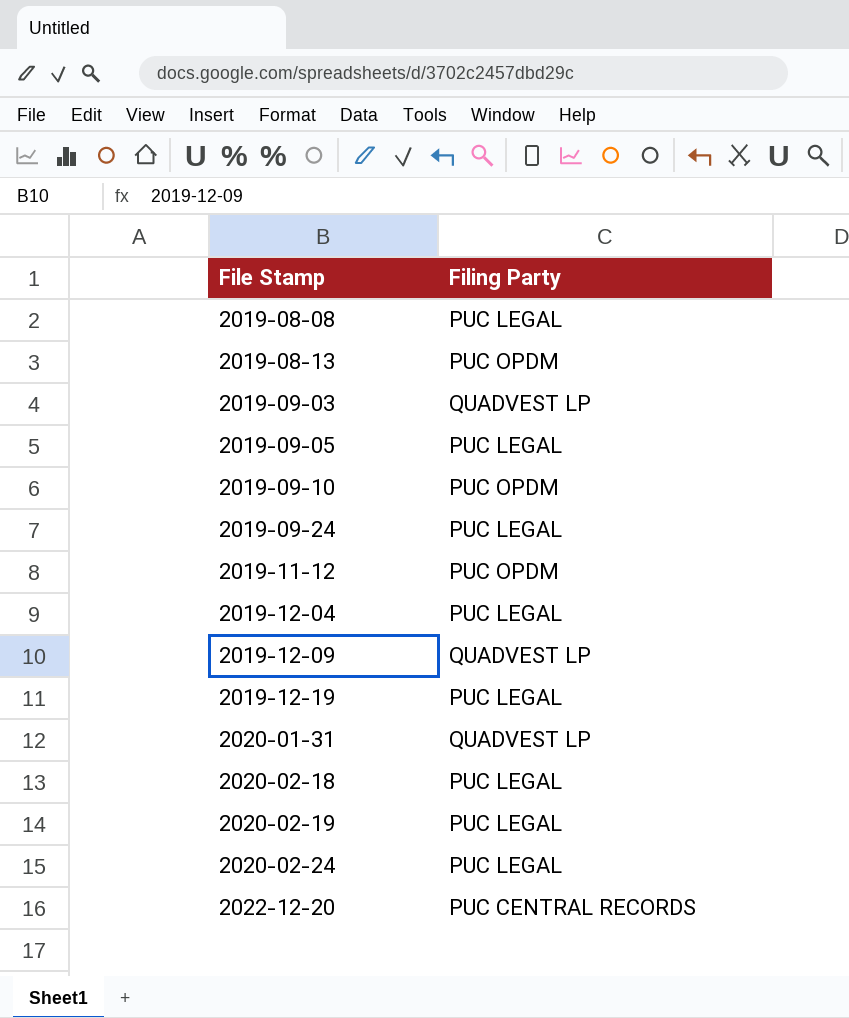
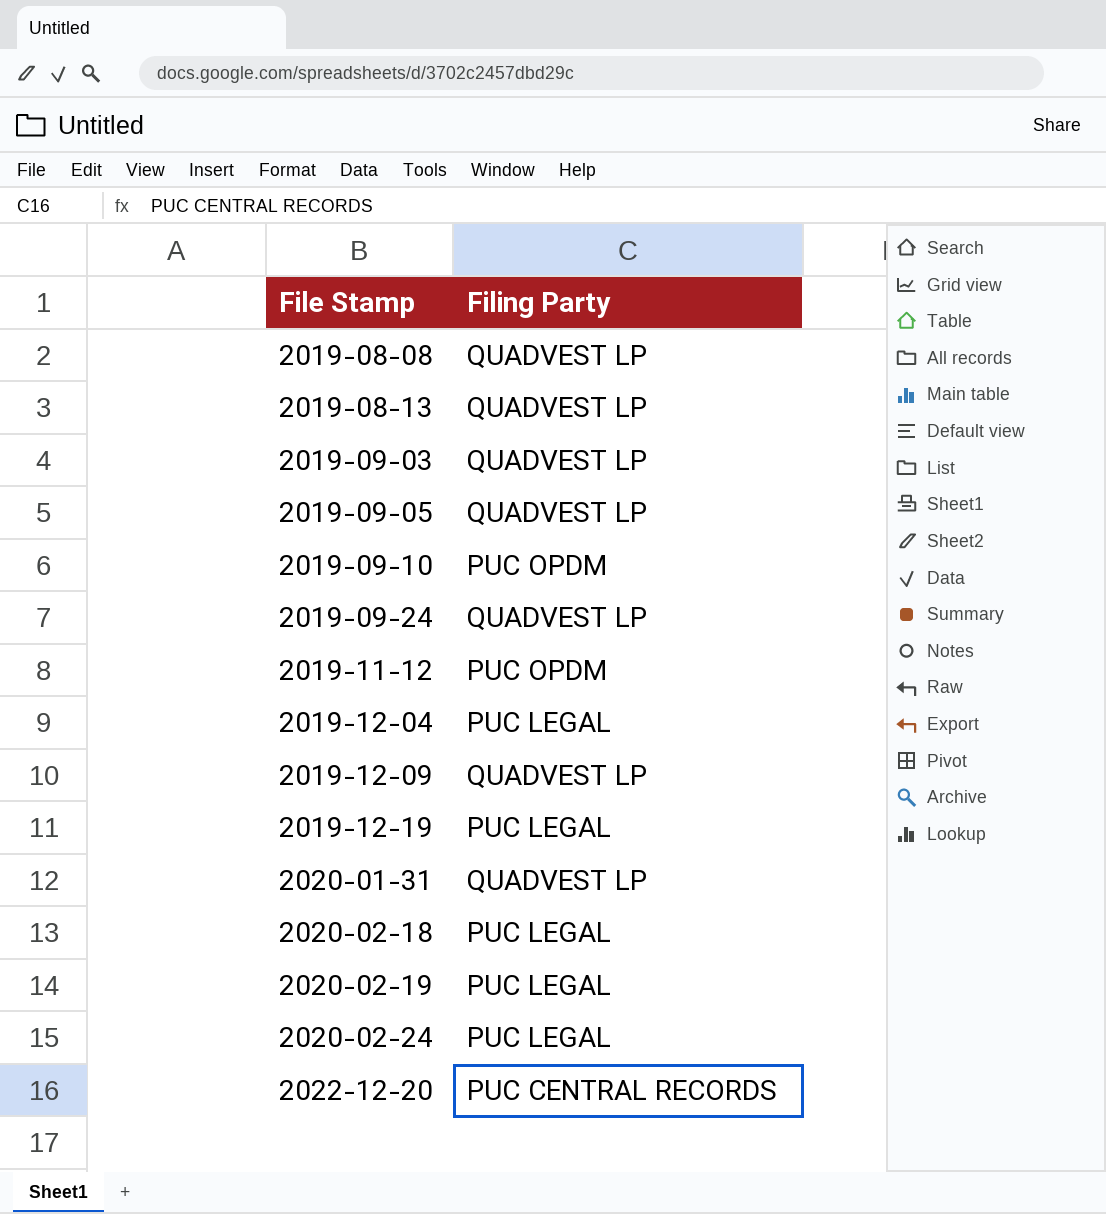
2019-08-08 | Filing Party: PUC LEGAL -> QUADVEST LP
2019-08-13 | Filing Party: PUC OPDM -> QUADVEST LP
2019-09-05 | Filing Party: PUC LEGAL -> QUADVEST LP
2019-09-24 | Filing Party: PUC LEGAL -> QUADVEST LP

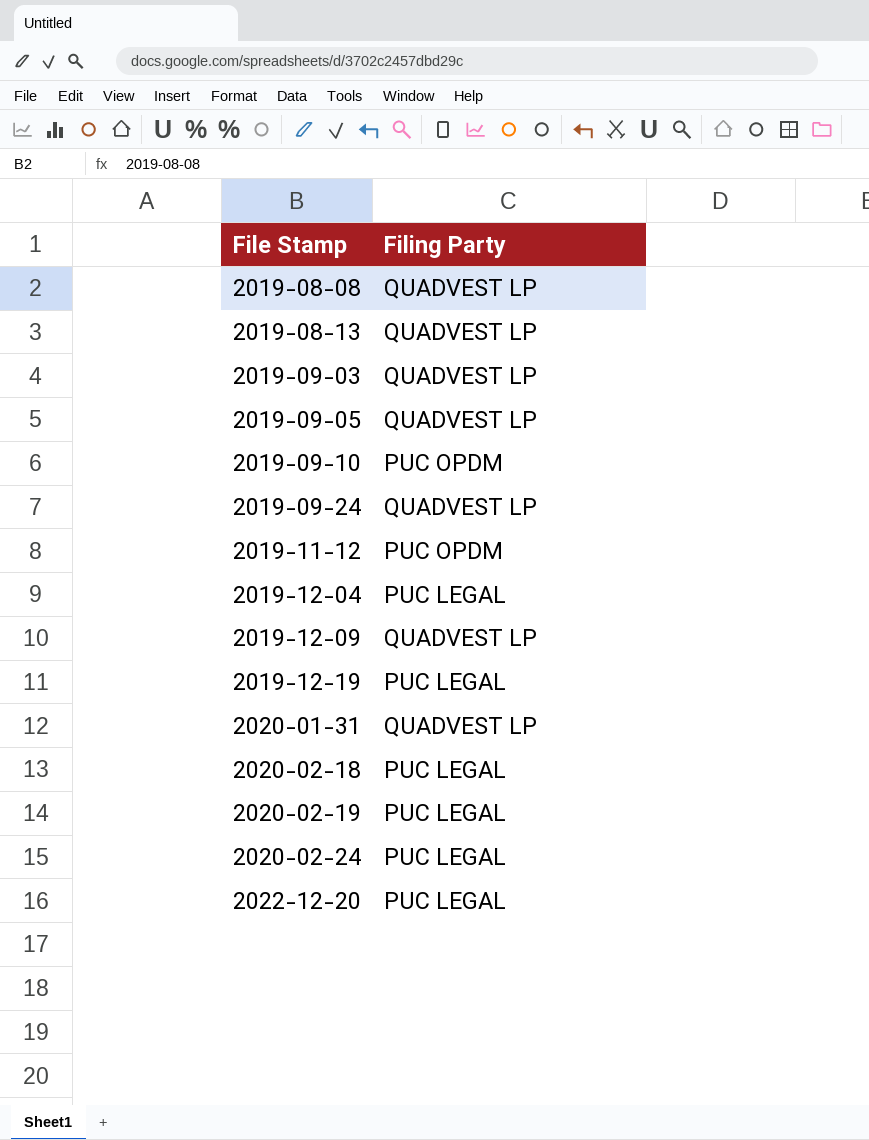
2022-12-20 | Filing Party: PUC CENTRAL RECORDS -> PUC LEGAL

